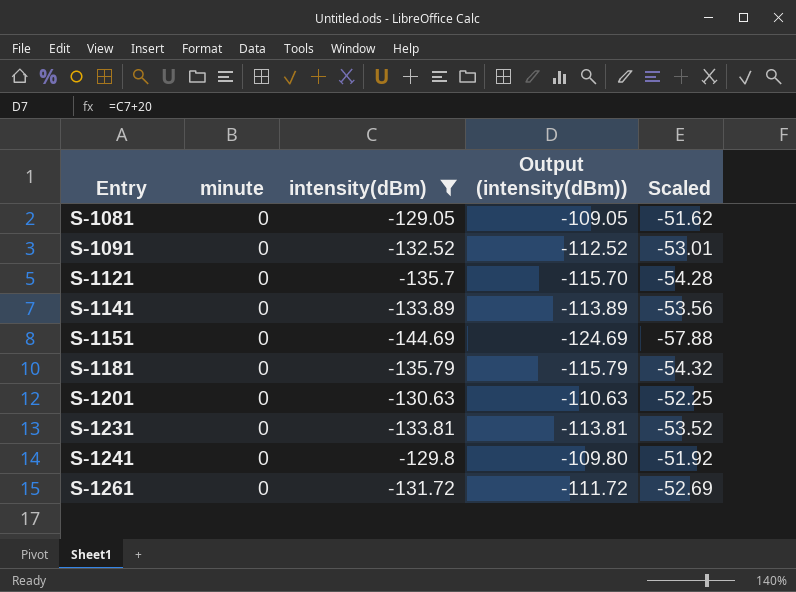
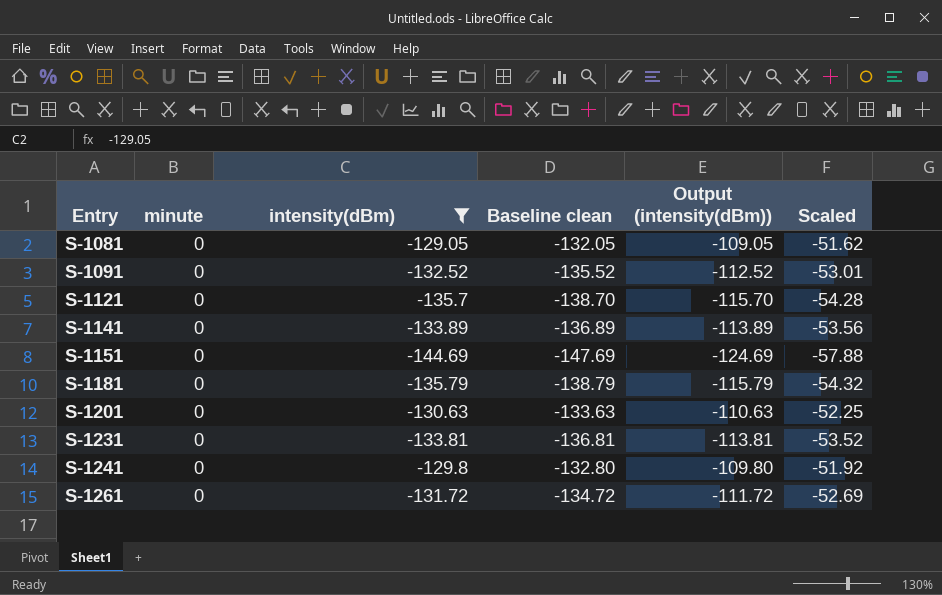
column Baseline clean | formula: none -> [intensity(dBm)] - 3

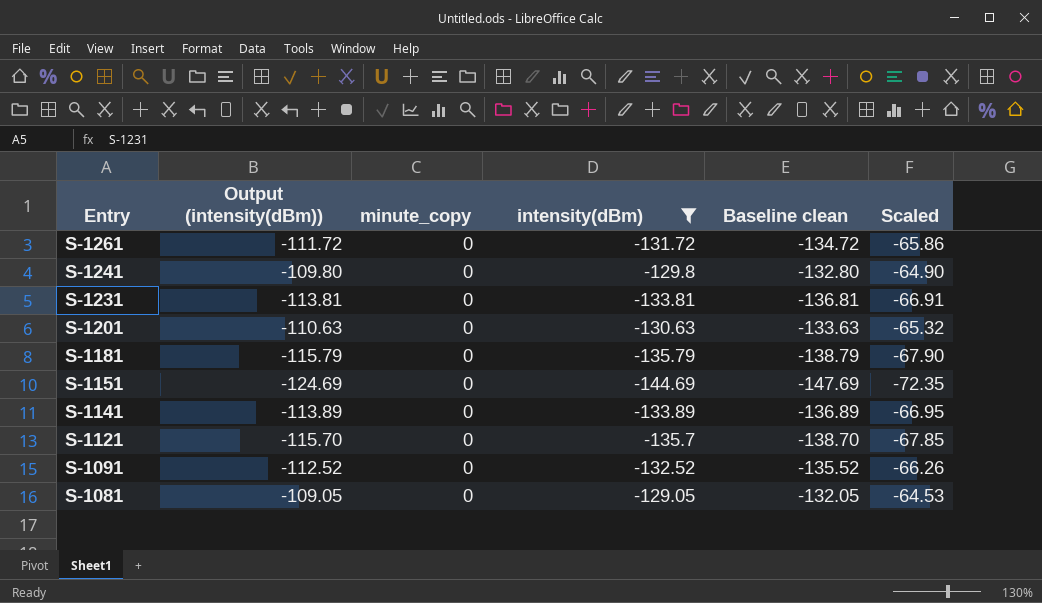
row order: Entry ascending -> Entry descending
column Output (intensity(dBm)) | position: 5 -> 2
column name: minute -> minute_copy
column Scaled | formula: [intensity(dBm)] * 0.4 -> [intensity(dBm)] * 0.5

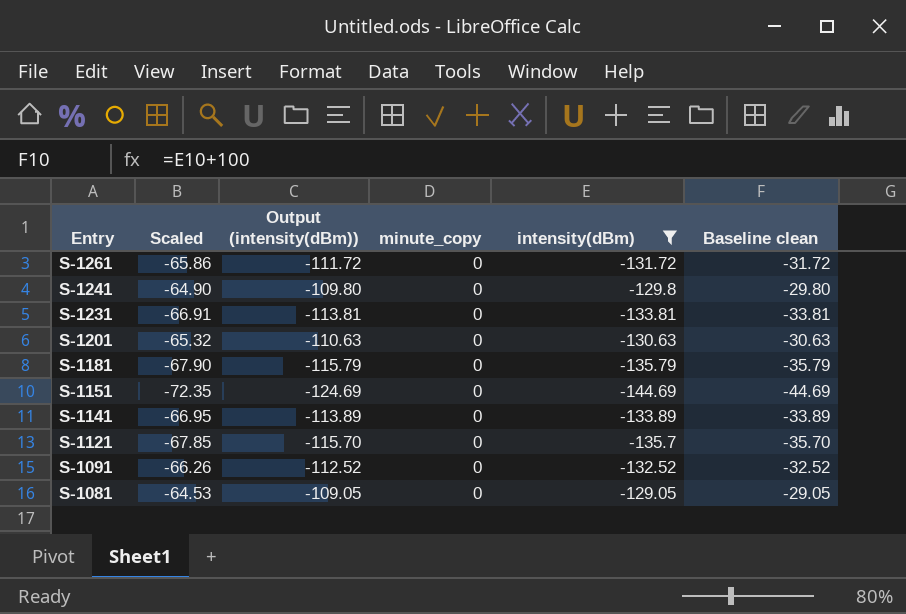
column Scaled | position: 6 -> 2
column Baseline clean | formula: [intensity(dBm)] - 3 -> [intensity(dBm)] + 100

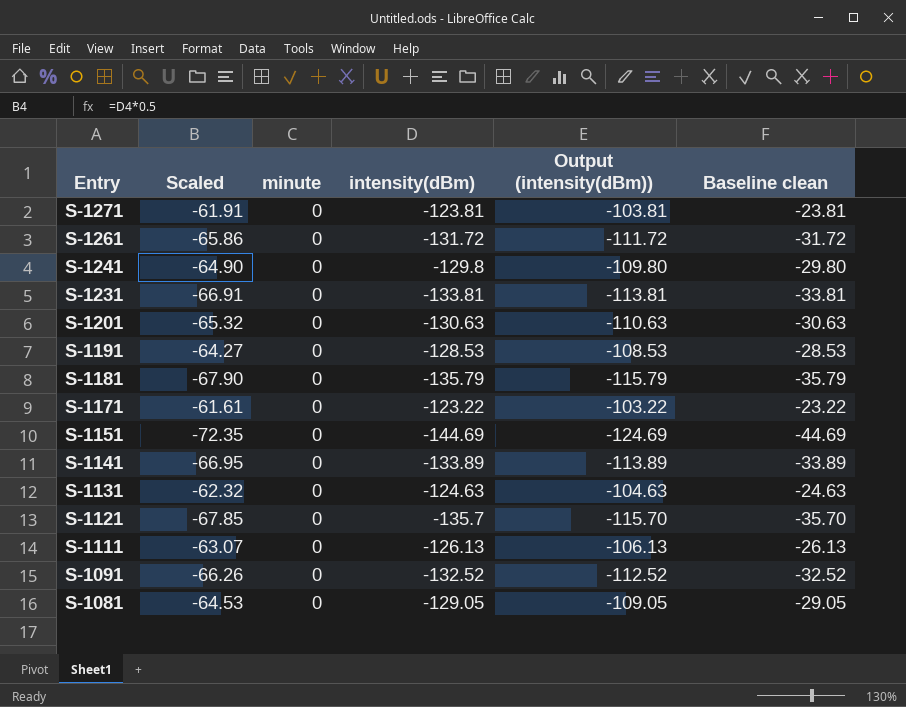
filter: intensity(dBm) <= -129.05 -> none
column name: minute_copy -> minute
column Output (intensity(dBm)) | position: 3 -> 5

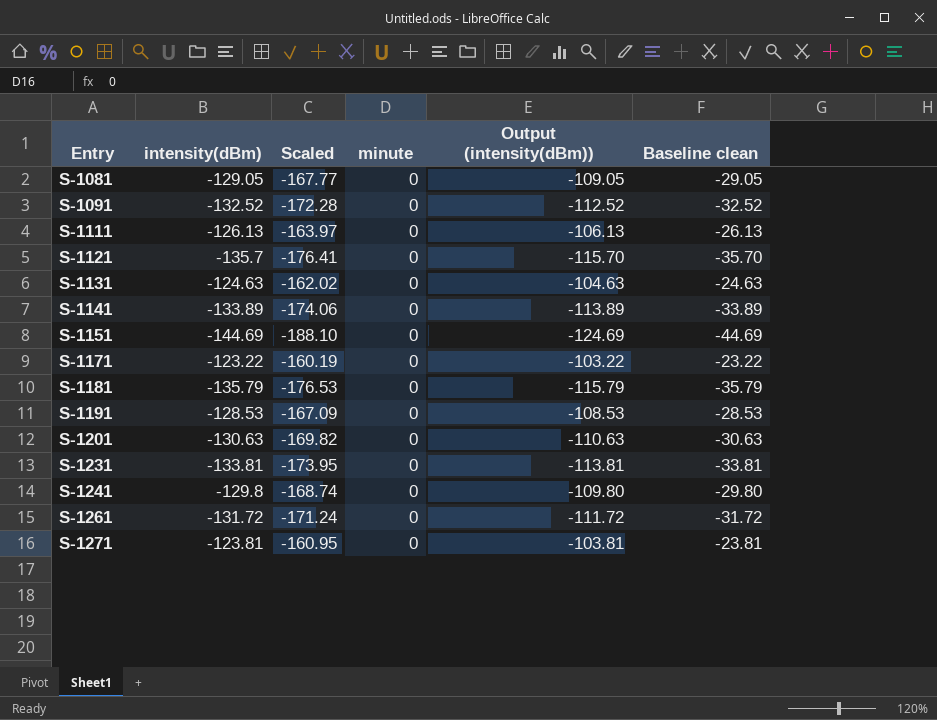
row order: Entry descending -> Entry ascending
column intensity(dBm) | position: 4 -> 2
column Scaled | formula: [intensity(dBm)] * 0.5 -> [intensity(dBm)] * 1.3

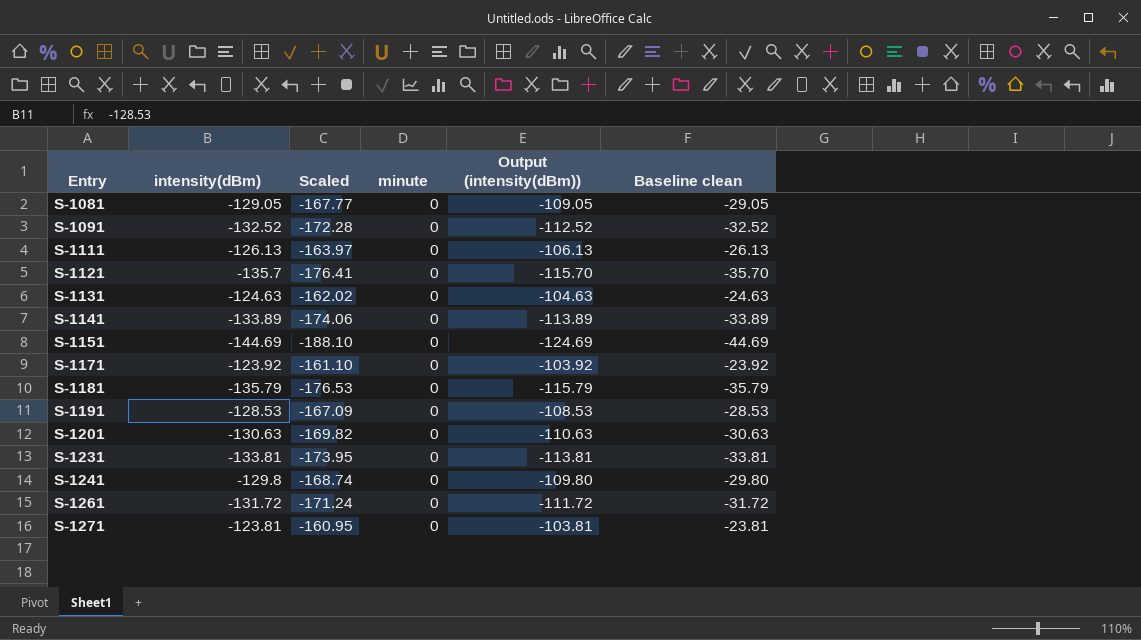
S-1171 | intensity(dBm): -123.22 -> -123.92
S-1171 | Scaled: -160.19 -> -161.10
S-1171 | Output (intensity(dBm)): -103.22 -> -103.92
S-1171 | Baseline clean: -23.22 -> -23.92

